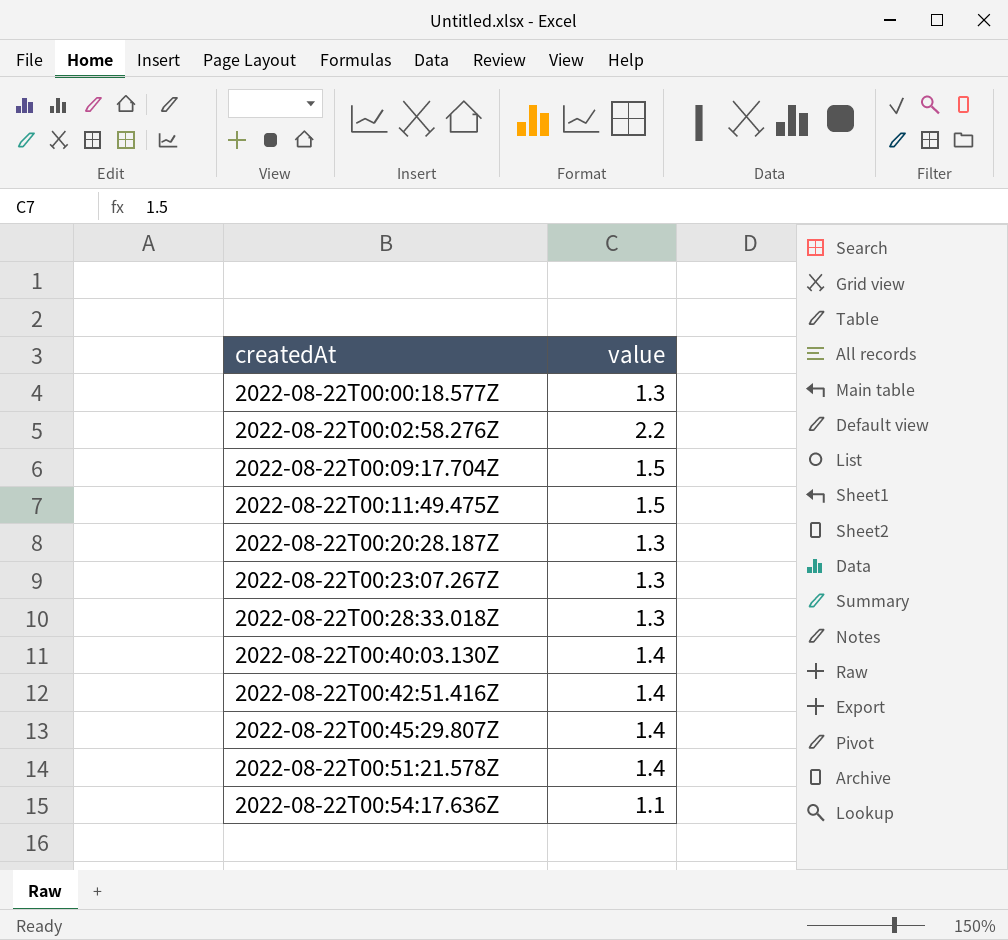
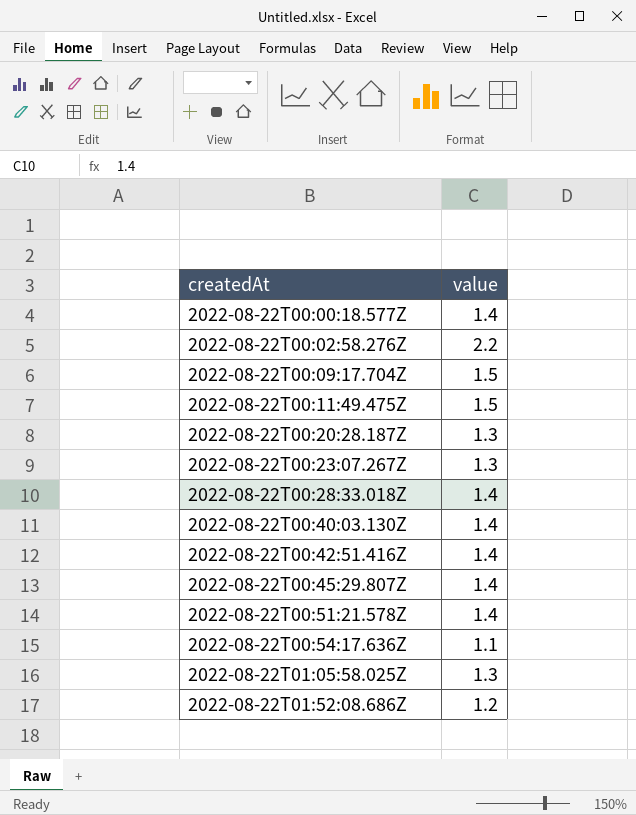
2022-08-22T00:00:18.577Z | value: 1.3 -> 1.4
2022-08-22T00:28:33.018Z | value: 1.3 -> 1.4
row 2022-08-22T01:05:58.025Z: none -> 1.3
row 2022-08-22T01:52:08.686Z: none -> 1.2

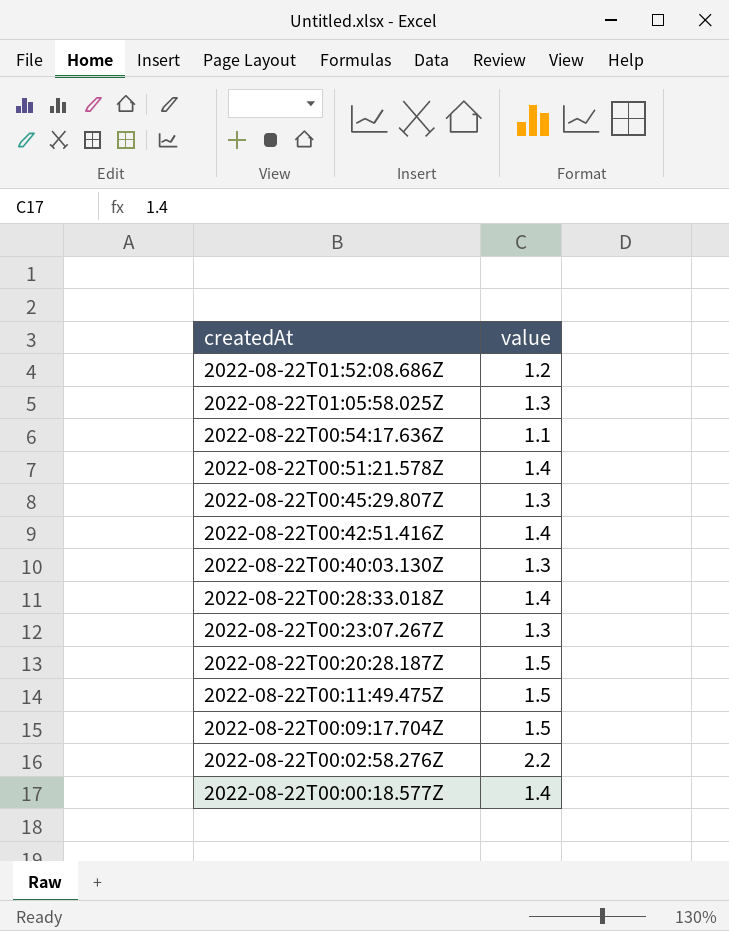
row order: createdAt ascending -> createdAt descending
2022-08-22T00:45:29.807Z | value: 1.4 -> 1.3
2022-08-22T00:40:03.130Z | value: 1.4 -> 1.3
2022-08-22T00:20:28.187Z | value: 1.3 -> 1.5

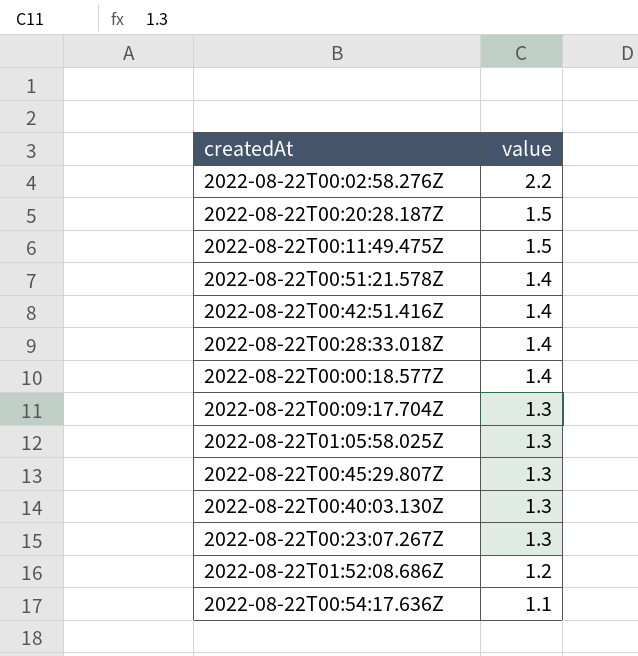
row order: createdAt descending -> value descending
2022-08-22T00:09:17.704Z | value: 1.5 -> 1.3

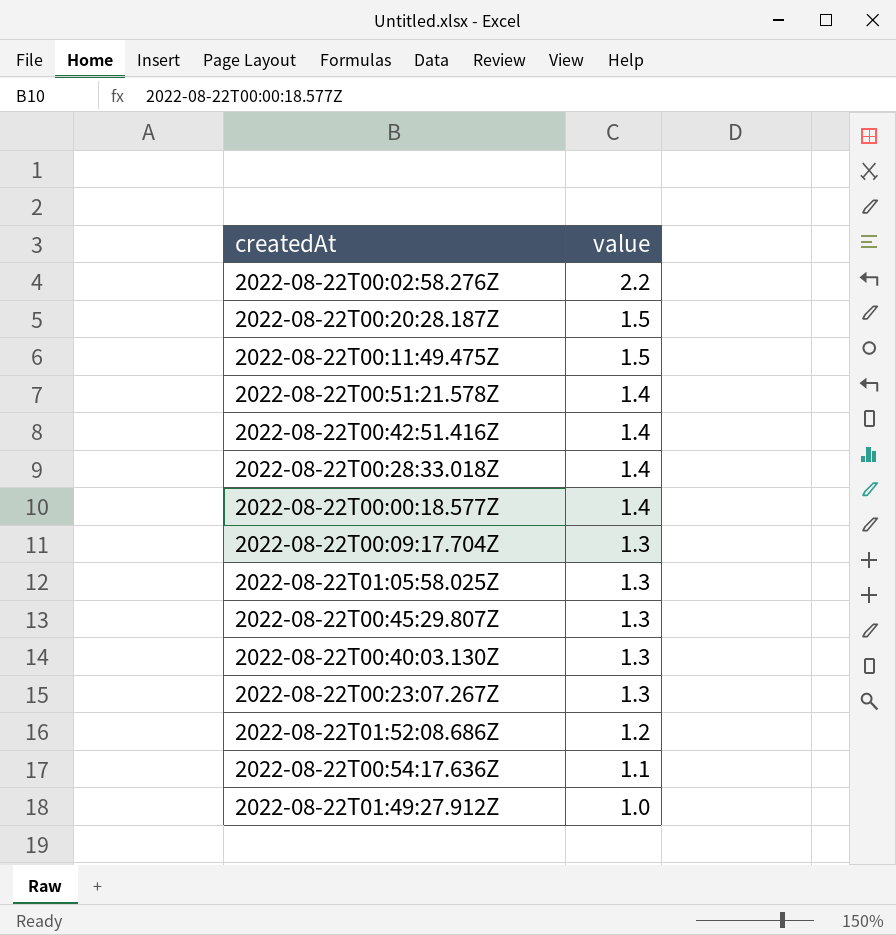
row 2022-08-22T01:49:27.912Z: none -> 1.0

